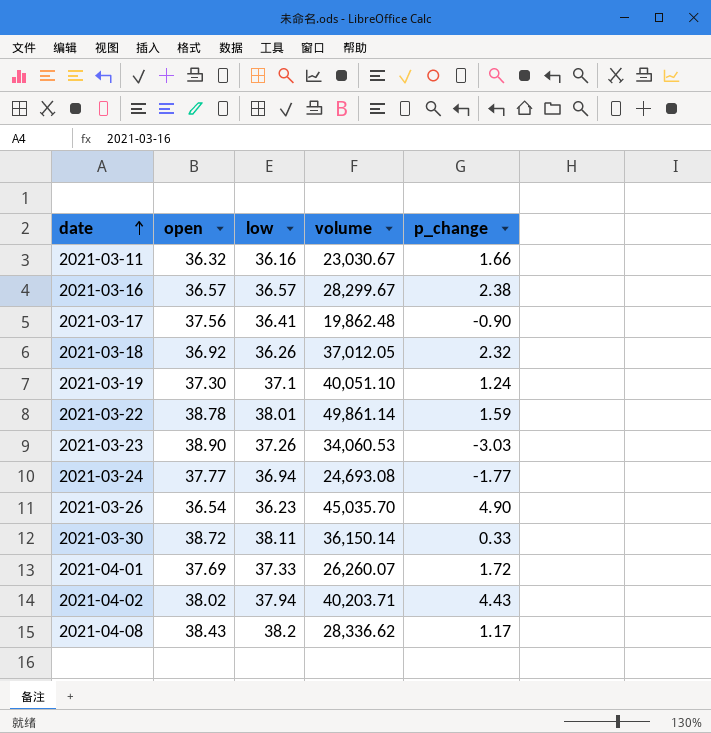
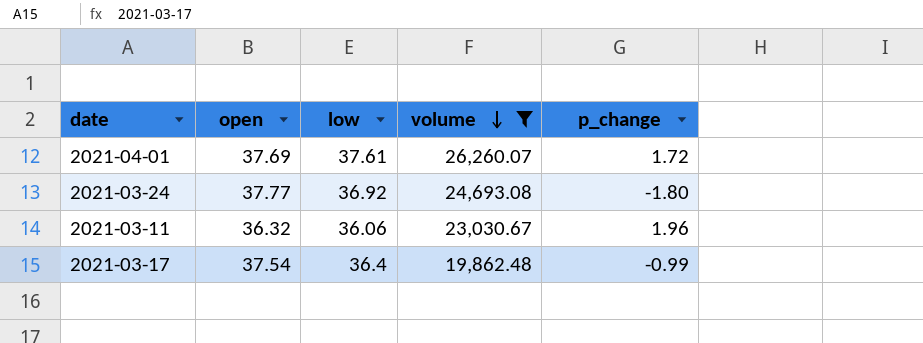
filter: none -> volume <= 26,260.07
row order: date ascending -> volume descending
2021-04-01 | low: 37.33 -> 37.61
2021-03-24 | low: 36.94 -> 36.92
2021-03-24 | p_change: -1.77 -> -1.80
2021-03-11 | low: 36.16 -> 36.06
2021-03-11 | p_change: 1.66 -> 1.96
2021-03-17 | open: 37.56 -> 37.54
2021-03-17 | low: 36.41 -> 36.4
2021-03-17 | p_change: -0.90 -> -0.99

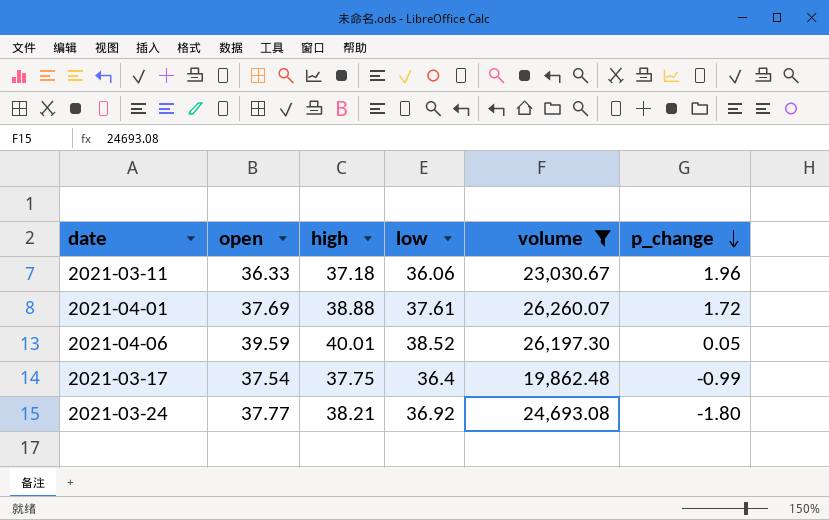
row order: volume descending -> p_change descending
column high | position: none -> 3
2021-03-11 | open: 36.32 -> 36.33
row 2021-04-06: none -> 39.59 | 40.01 | 38.52 | 26,197.30 | 0.05

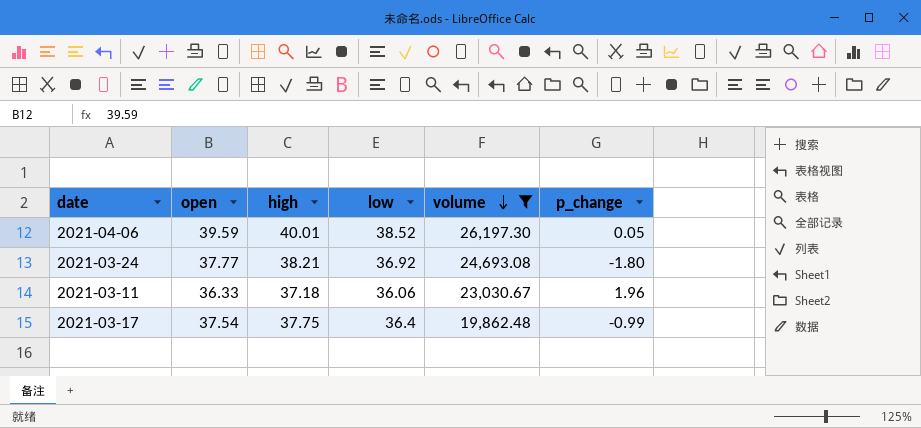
row order: p_change descending -> volume descending
row 2021-04-01: 37.69 | 38.88 | 37.61 | 26,260.07 | 1.72 -> none

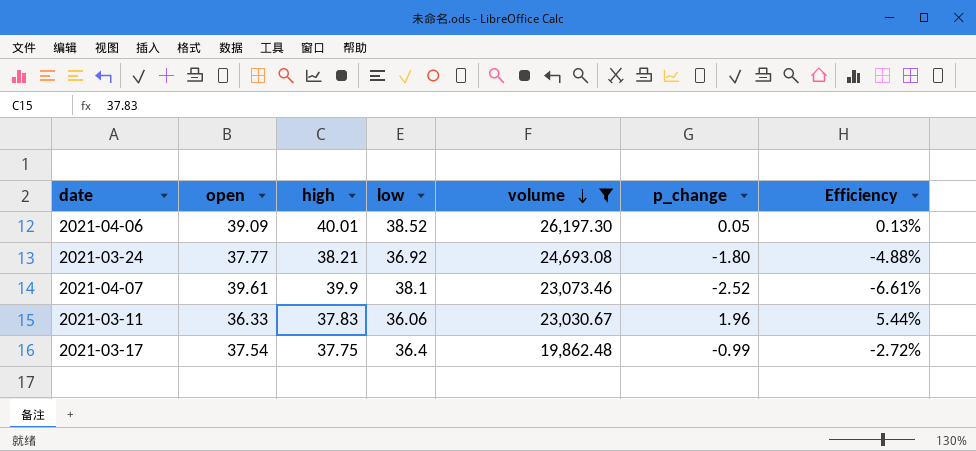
column Efficiency | formula: none -> [p_change] / [low]
2021-04-06 | open: 39.59 -> 39.09
row 2021-04-07: none -> 39.61 | 39.9 | 38.1 | 23,073.46 | -2.52 | -6.61%
2021-03-11 | high: 37.18 -> 37.83

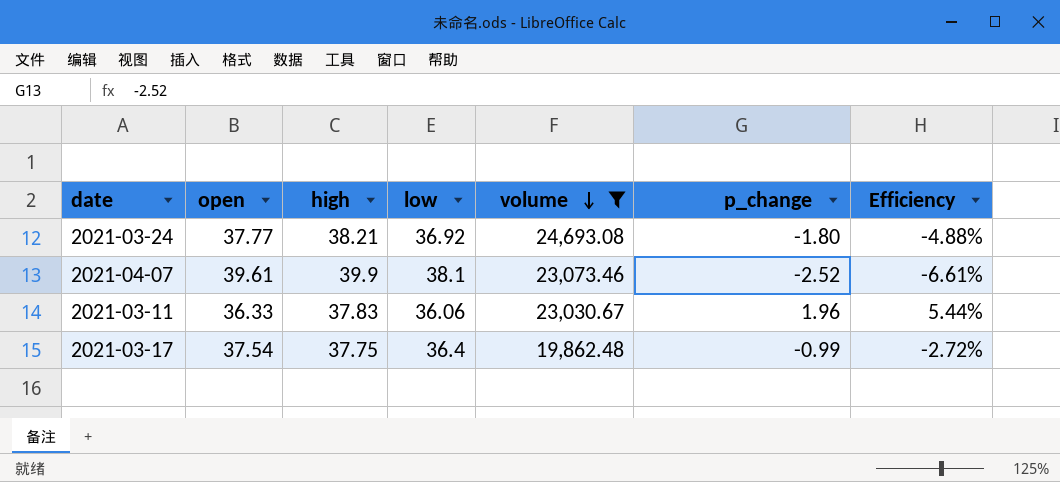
row 2021-04-06: 39.09 | 40.01 | 38.52 | 26,197.30 | 0.05 | 0.13% -> none

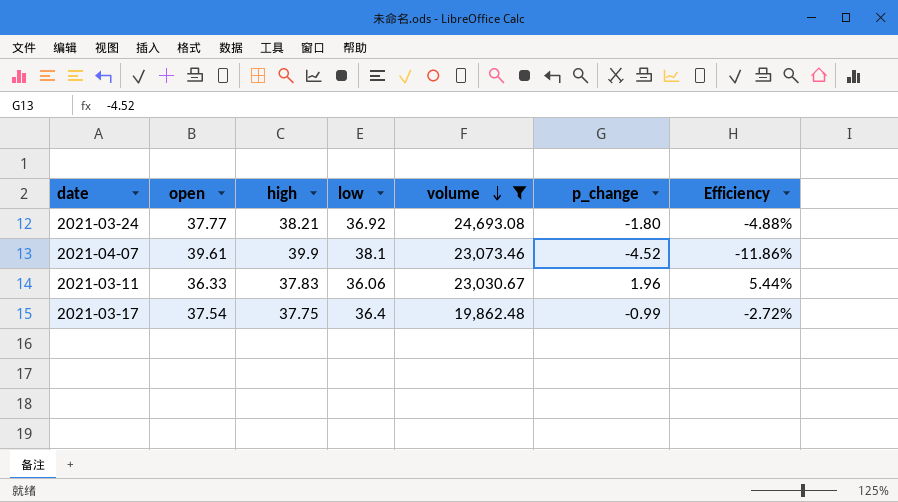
2021-04-07 | p_change: -2.52 -> -4.52
2021-04-07 | Efficiency: -6.61% -> -11.86%

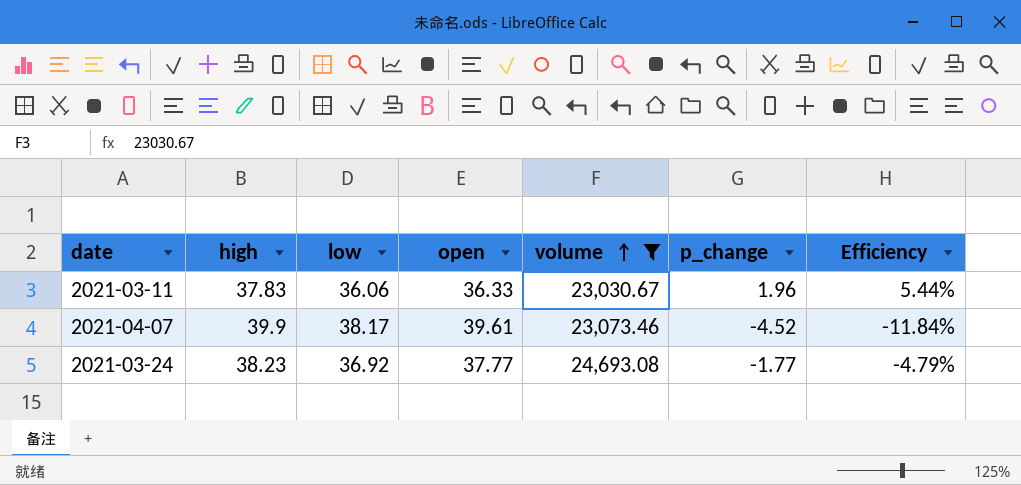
row order: volume descending -> volume ascending
column open | position: 2 -> 4
row 2021-03-17: 37.54 | 37.75 | 36.4 | 19,862.48 | -0.99 | -2.72% -> none
2021-04-07 | low: 38.1 -> 38.17
2021-04-07 | Efficiency: -11.86% -> -11.84%
2021-03-24 | high: 38.21 -> 38.23
2021-03-24 | p_change: -1.80 -> -1.77
2021-03-24 | Efficiency: -4.88% -> -4.79%

